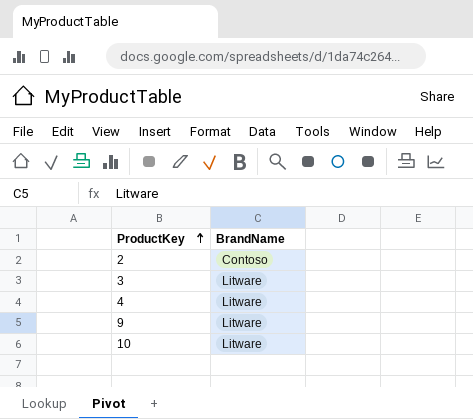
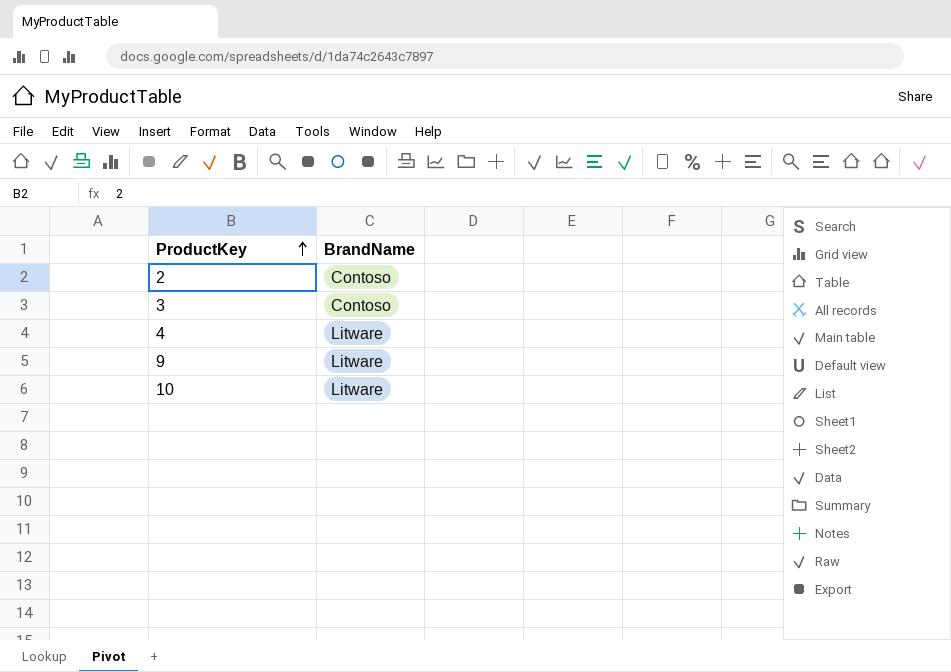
3 | BrandName: Litware -> Contoso

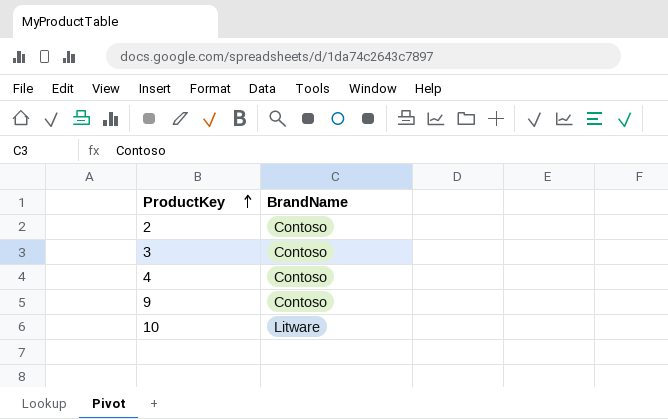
4 | BrandName: Litware -> Contoso
9 | BrandName: Litware -> Contoso

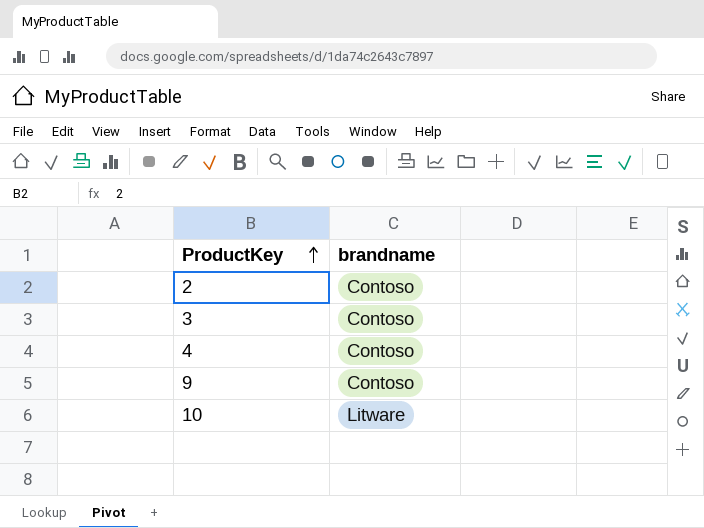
column name: BrandName -> brandname

